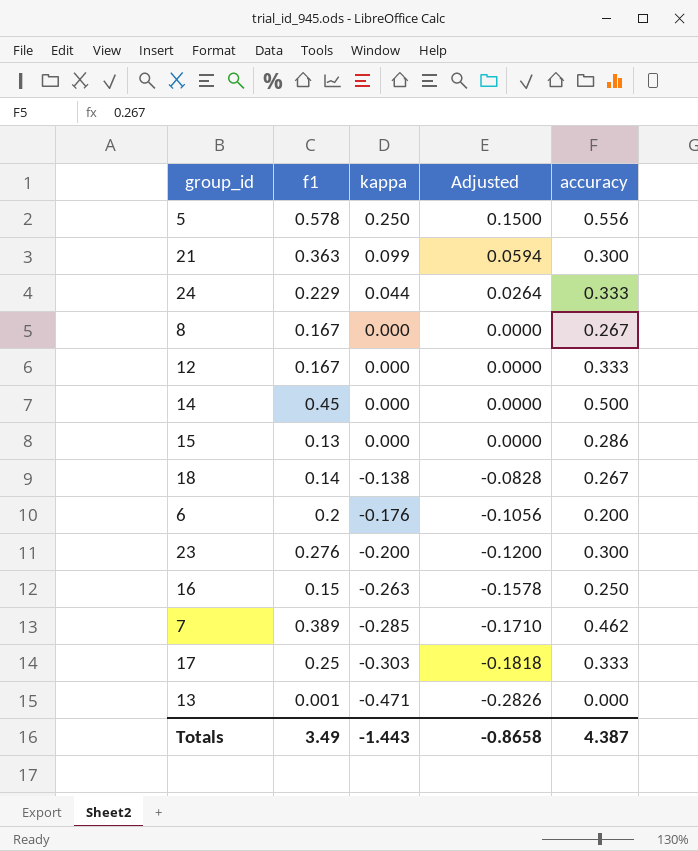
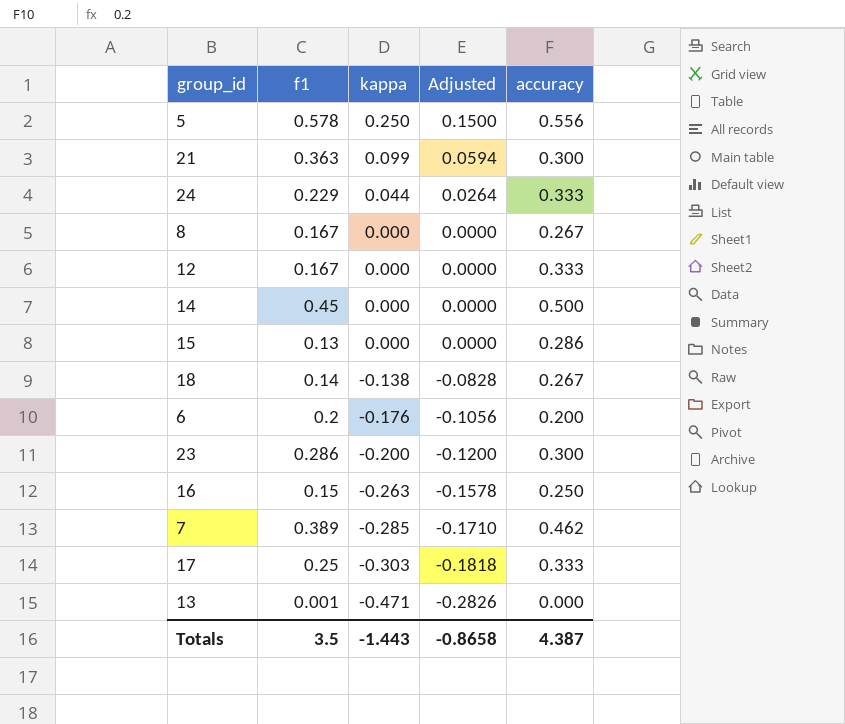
23 | f1: 0.276 -> 0.286
Totals | f1: 3.49 -> 3.5

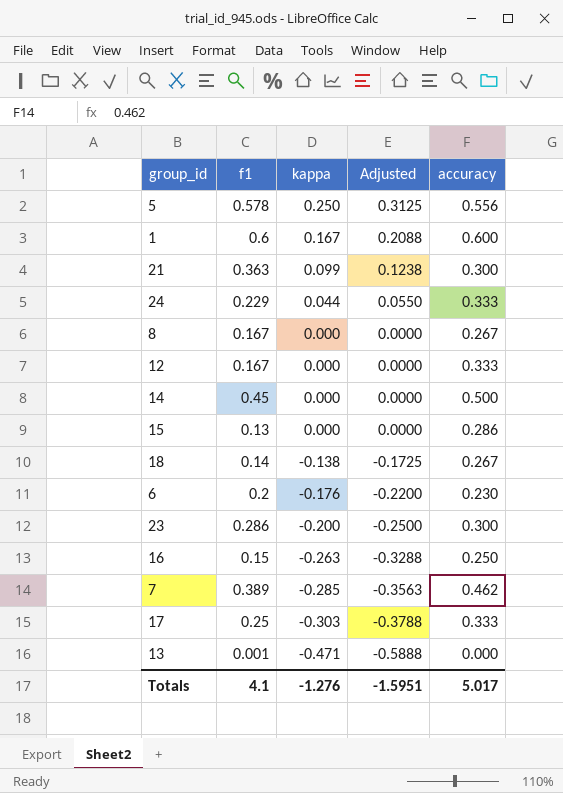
column Adjusted | formula: [kappa] * 0.6 -> [kappa] * 1.25
row 1: none -> 0.6 | 0.167 | 0.2088 | 0.600
6 | accuracy: 0.200 -> 0.230
Totals | f1: 3.5 -> 4.1
Totals | kappa: -1.443 -> -1.276
Totals | Adjusted: -0.8658 -> -1.5951
Totals | accuracy: 4.387 -> 5.017

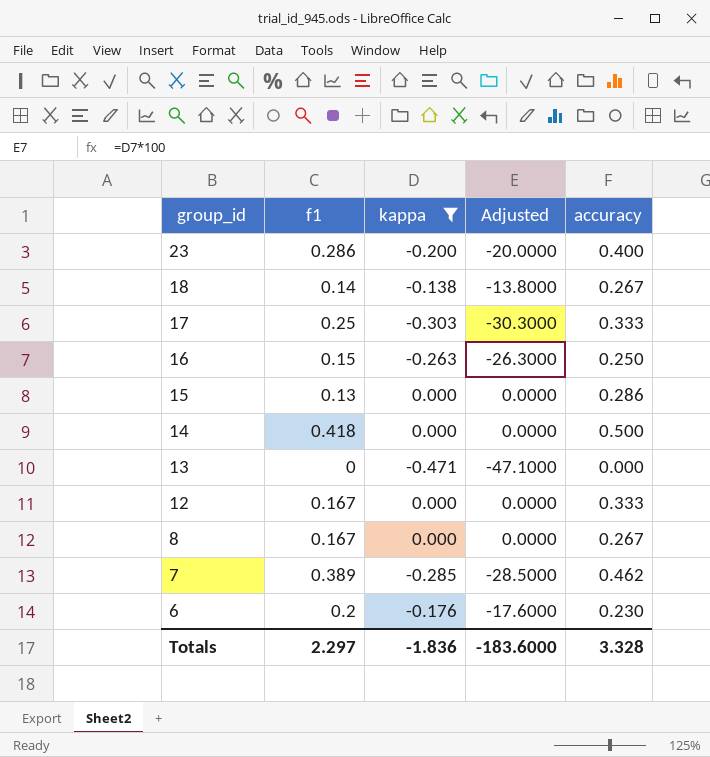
filter: none -> kappa <= 0.000
row order: kappa descending -> group_id descending
column Adjusted | formula: [kappa] * 1.25 -> [kappa] * 100
23 | accuracy: 0.300 -> 0.400
14 | f1: 0.45 -> 0.418
13 | f1: 0.001 -> 0
Totals | f1: 4.1 -> 2.297
Totals | kappa: -1.276 -> -1.836
Totals | Adjusted: -1.5951 -> -183.6000
Totals | accuracy: 5.017 -> 3.328

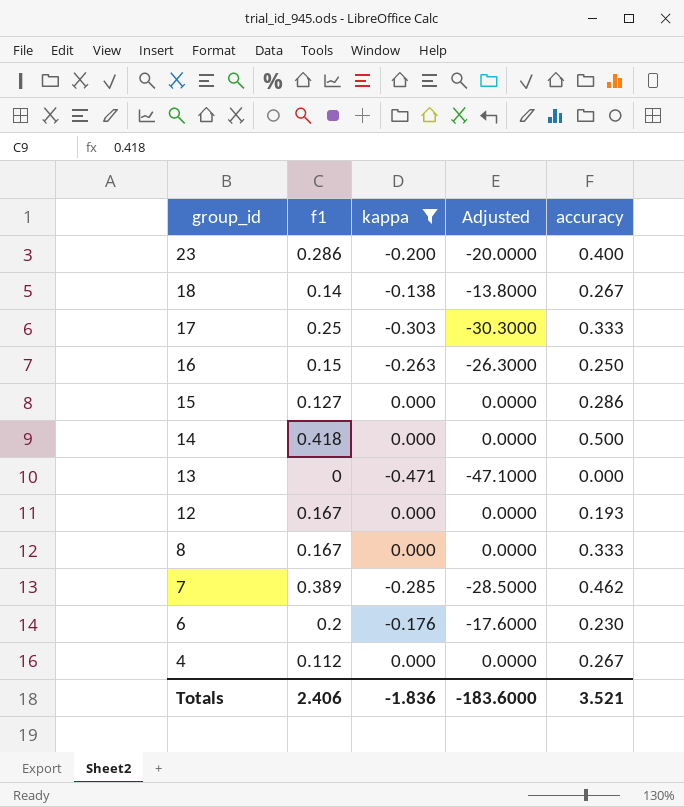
15 | f1: 0.13 -> 0.127
12 | accuracy: 0.333 -> 0.193
8 | accuracy: 0.267 -> 0.333
row 4: none -> 0.112 | 0.000 | 0.0000 | 0.267
Totals | f1: 2.297 -> 2.406
Totals | accuracy: 3.328 -> 3.521

